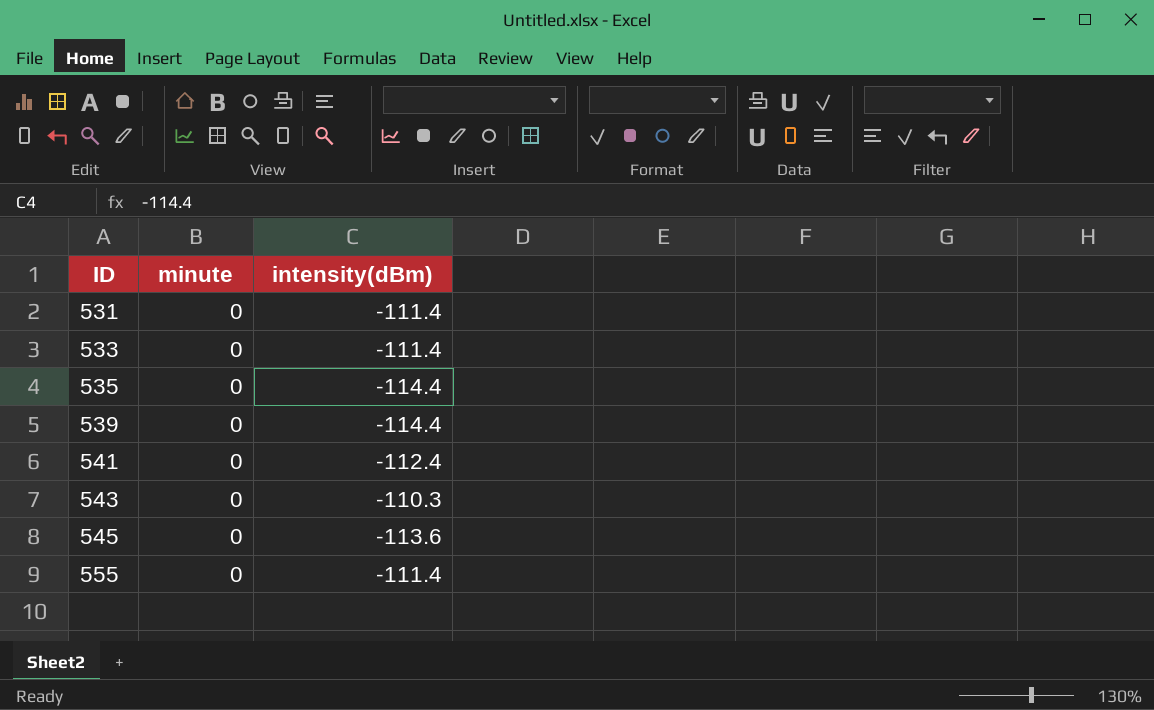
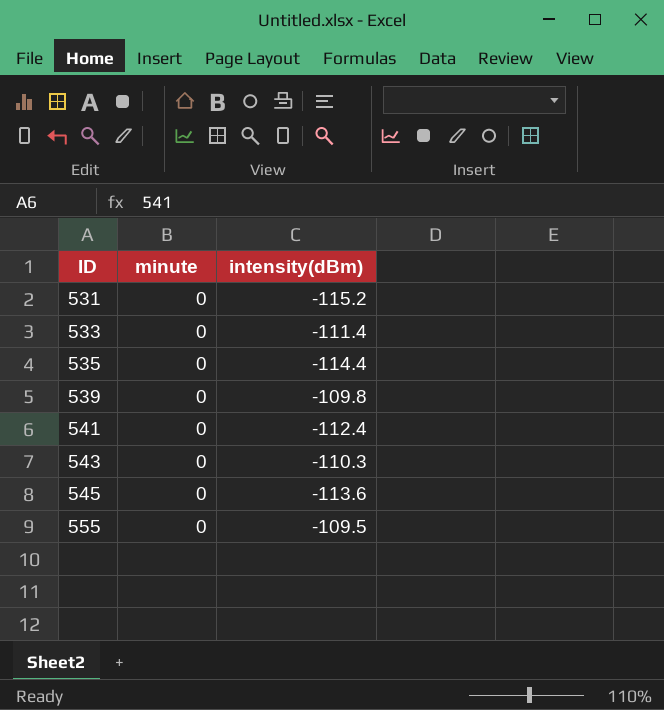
531 | intensity(dBm): -111.4 -> -115.2
539 | intensity(dBm): -114.4 -> -109.8
555 | intensity(dBm): -111.4 -> -109.5

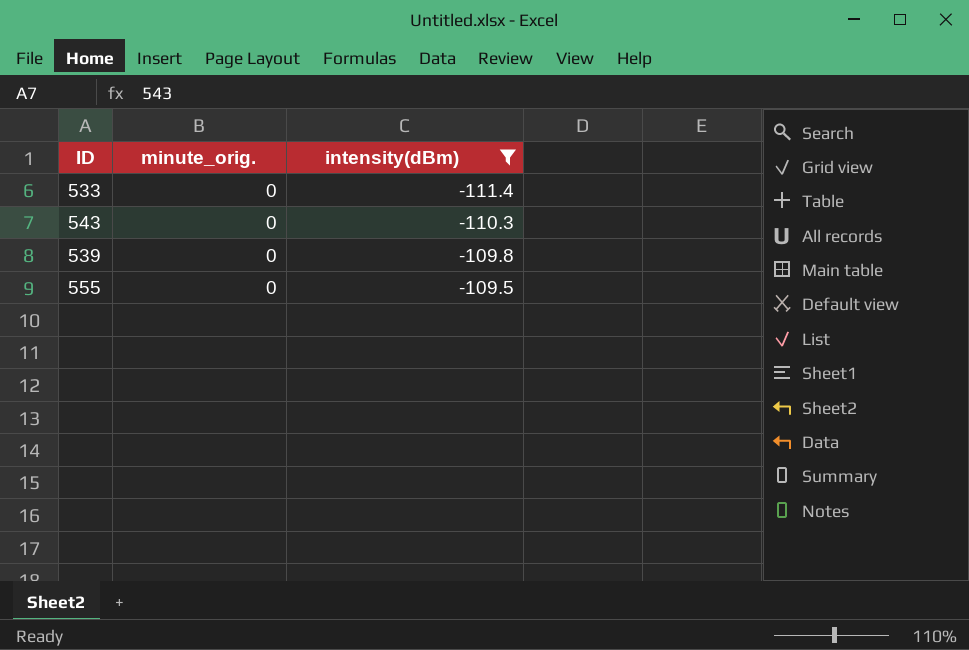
filter: none -> intensity(dBm) >= -111.4
row order: ID ascending -> intensity(dBm) ascending
column name: minute -> minute_orig.

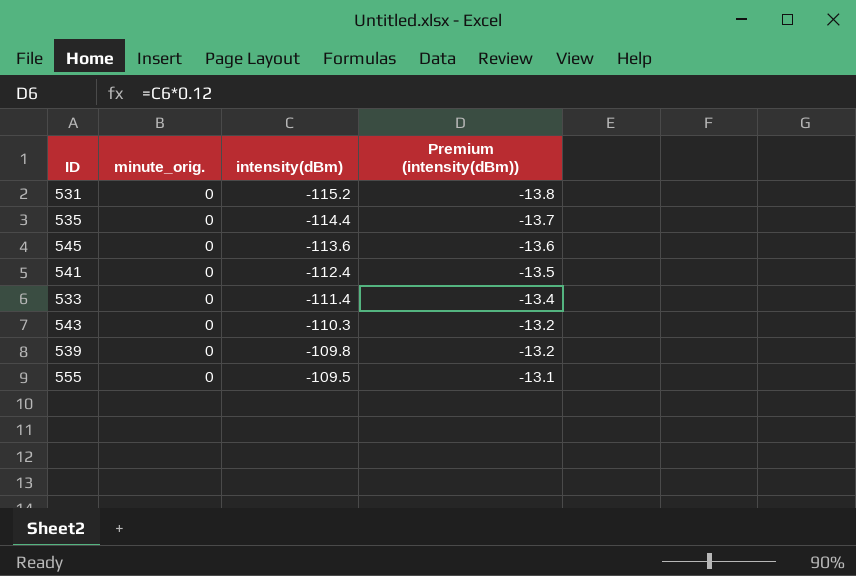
filter: intensity(dBm) >= -111.4 -> none
column Premium (intensity(dBm)) | formula: none -> [intensity(dBm)] * 0.12

